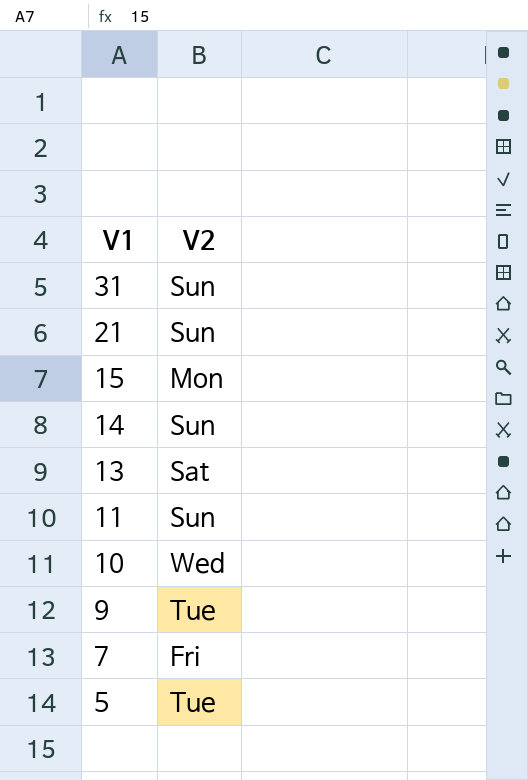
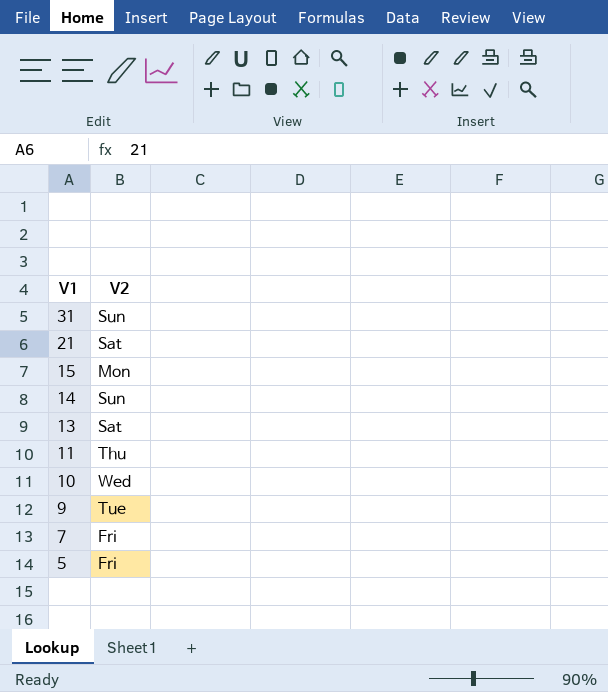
21 | V2: Sun -> Sat
11 | V2: Sun -> Thu
5 | V2: Tue -> Fri

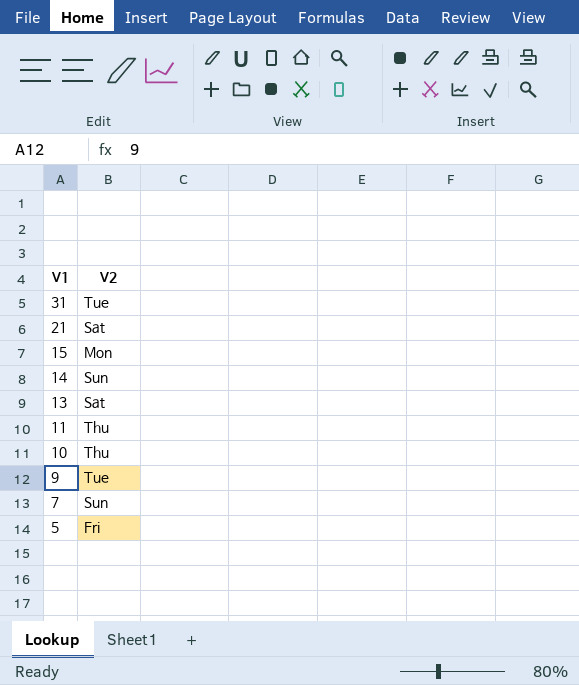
31 | V2: Sun -> Tue
10 | V2: Wed -> Thu
7 | V2: Fri -> Sun

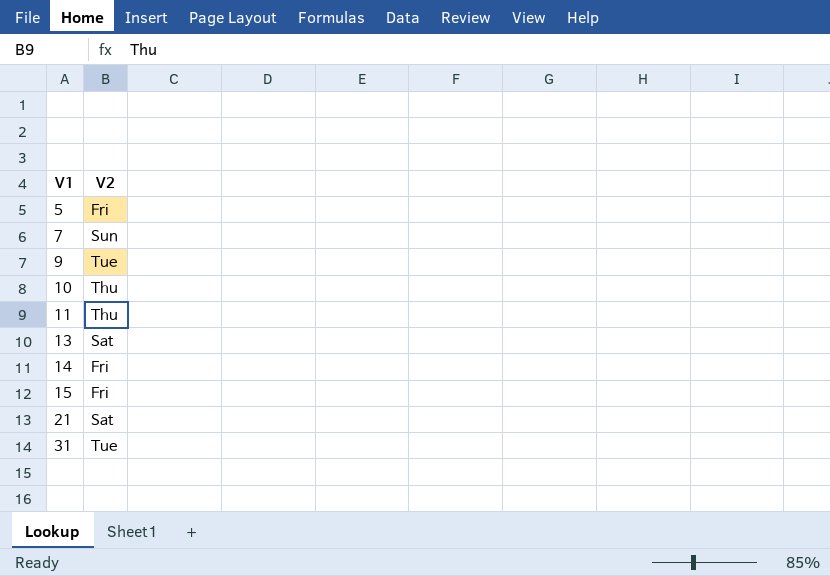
row order: V1 descending -> V1 ascending
14 | V2: Sun -> Fri
15 | V2: Mon -> Fri

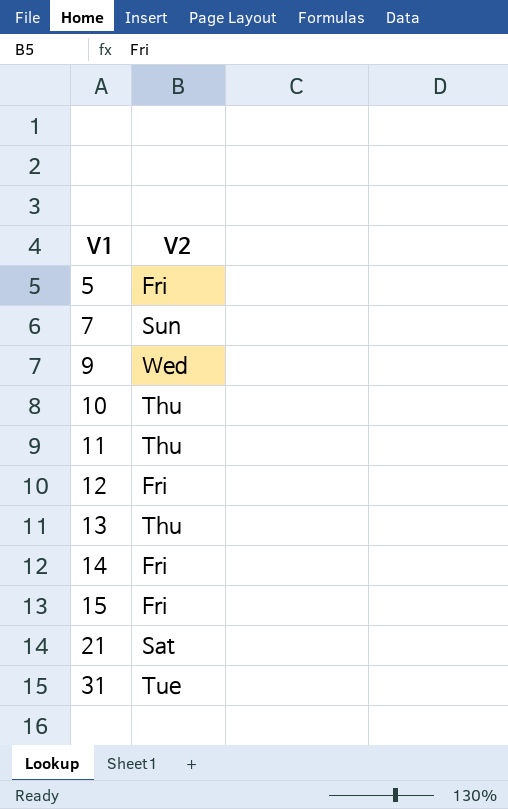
9 | V2: Tue -> Wed
row 12: none -> Fri
13 | V2: Sat -> Thu

